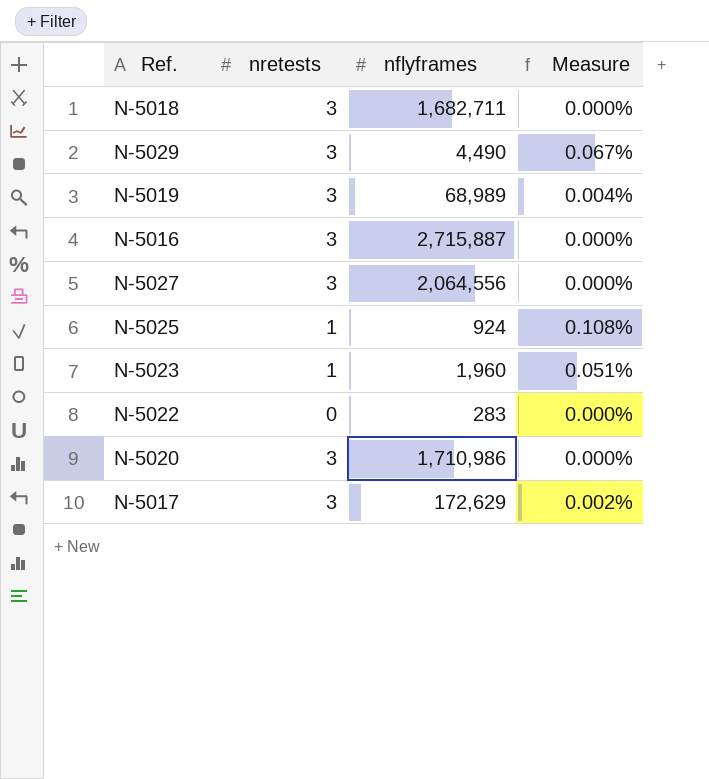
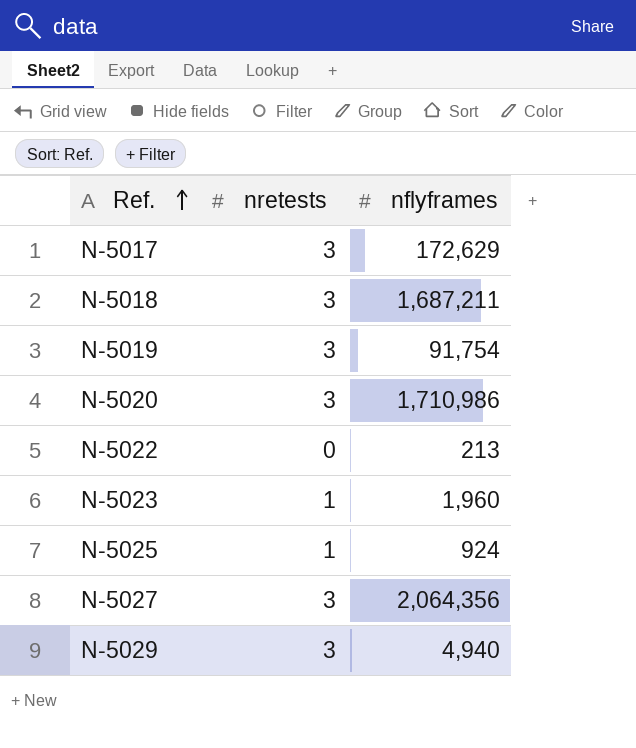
row order: none -> Ref. ascending
column Measure | formula: [nretests] / [nflyframes] -> none
row N-5016: 3 | 2,715,887 | 0.000% -> none
N-5018 | nflyframes: 1,682,711 -> 1,687,211
N-5019 | nflyframes: 68,989 -> 91,754
N-5022 | nflyframes: 283 -> 213
N-5027 | nflyframes: 2,064,556 -> 2,064,356
N-5029 | nflyframes: 4,490 -> 4,940

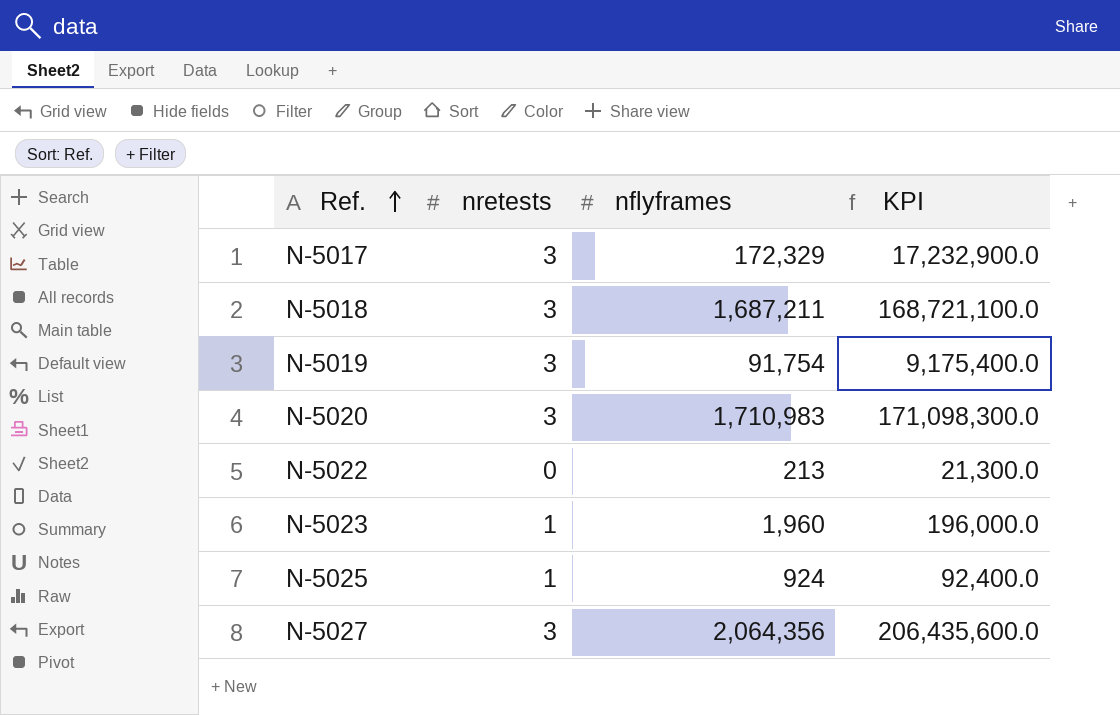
column KPI | formula: none -> [nflyframes] * 100
row N-5029: 3 | 4,940 -> none
N-5017 | nflyframes: 172,629 -> 172,329
N-5020 | nflyframes: 1,710,986 -> 1,710,983

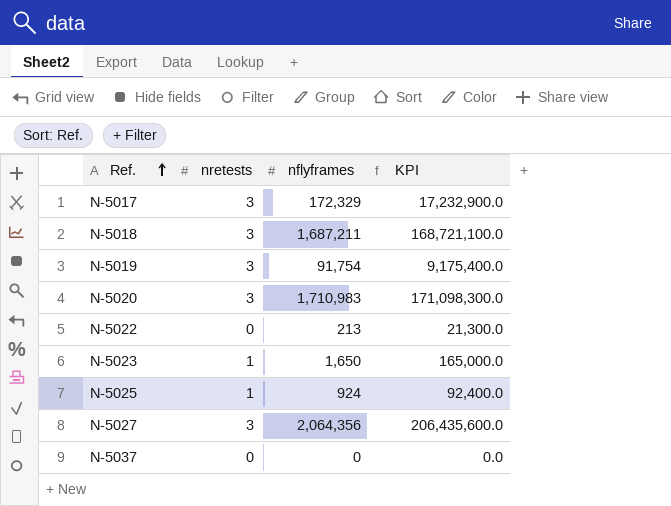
N-5023 | nflyframes: 1,960 -> 1,650
N-5023 | KPI: 196,000.0 -> 165,000.0
row N-5037: none -> 0 | 0 | 0.0

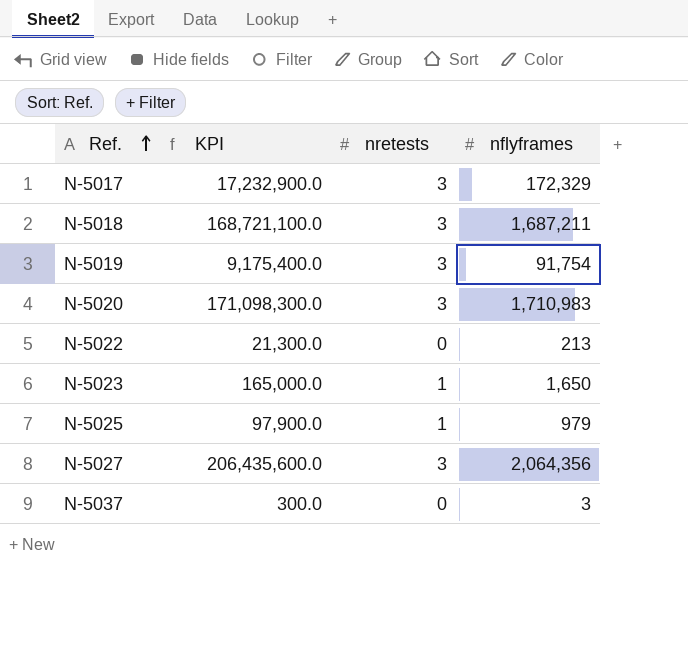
column KPI | position: 4 -> 2
N-5025 | KPI: 92,400.0 -> 97,900.0
N-5025 | nflyframes: 924 -> 979
N-5037 | KPI: 0.0 -> 300.0
N-5037 | nflyframes: 0 -> 3

